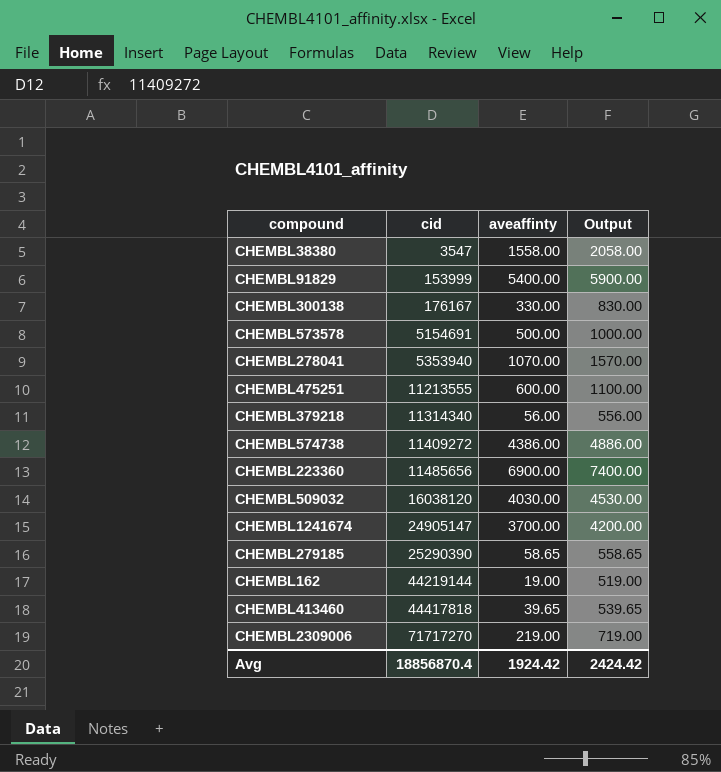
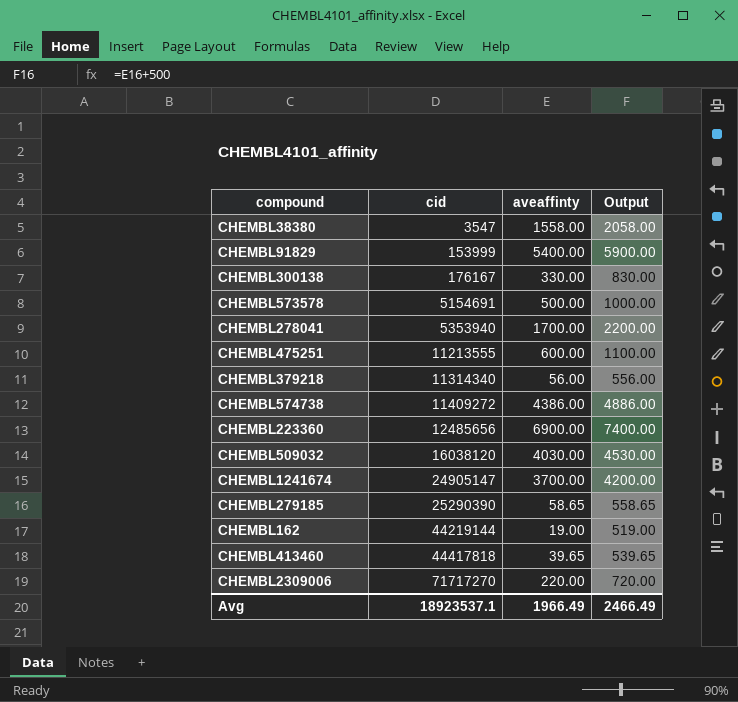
CHEMBL278041 | aveaffinty: 1070.00 -> 1700.00
CHEMBL278041 | Output: 1570.00 -> 2200.00
CHEMBL223360 | cid: 11485656 -> 12485656
CHEMBL2309006 | aveaffinty: 219.00 -> 220.00
CHEMBL2309006 | Output: 719.00 -> 720.00
Avg | cid: 18856870.4 -> 18923537.1
Avg | aveaffinty: 1924.42 -> 1966.49
Avg | Output: 2424.42 -> 2466.49

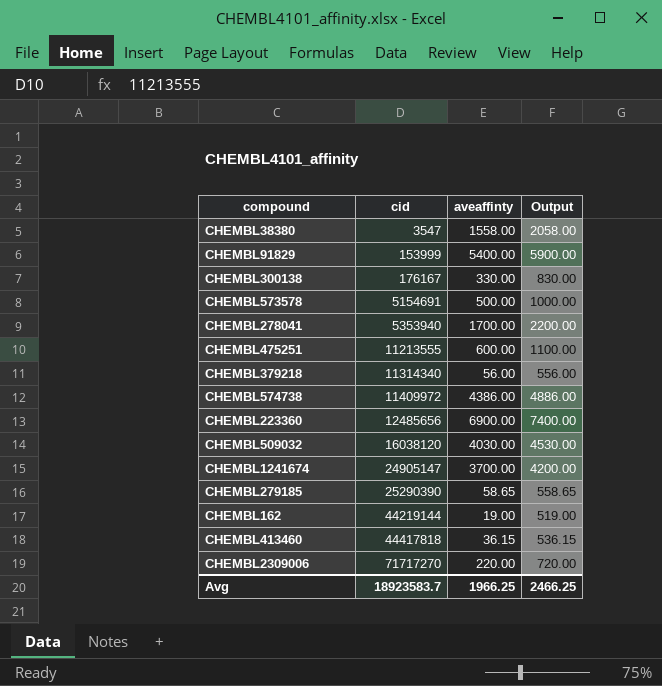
CHEMBL574738 | cid: 11409272 -> 11409972
CHEMBL413460 | aveaffinty: 39.65 -> 36.15
CHEMBL413460 | Output: 539.65 -> 536.15
Avg | cid: 18923537.1 -> 18923583.7
Avg | aveaffinty: 1966.49 -> 1966.25
Avg | Output: 2466.49 -> 2466.25

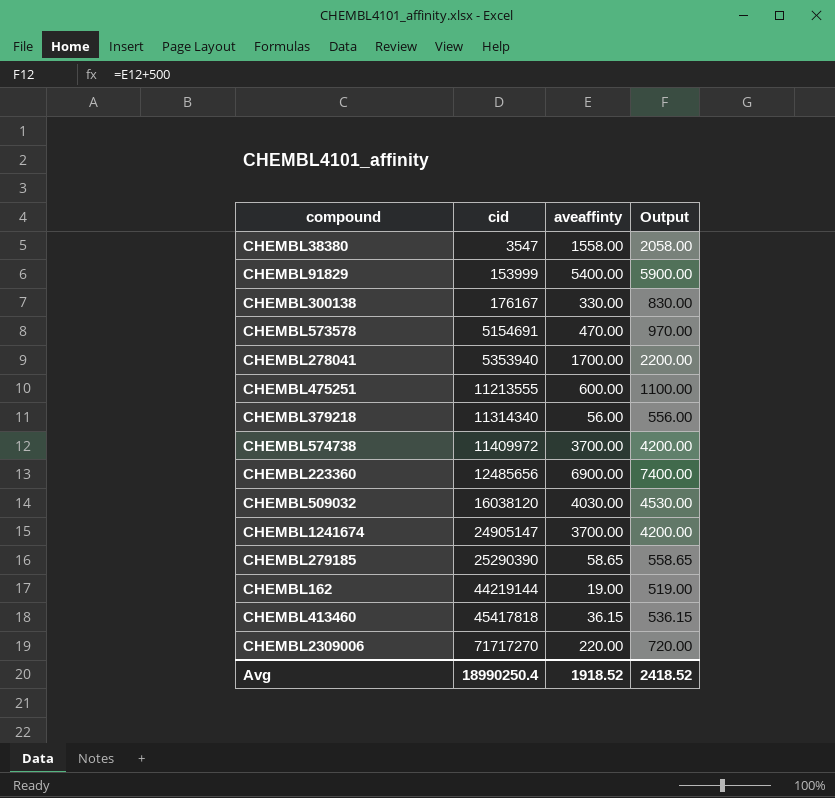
CHEMBL573578 | aveaffinty: 500.00 -> 470.00
CHEMBL573578 | Output: 1000.00 -> 970.00
CHEMBL574738 | aveaffinty: 4386.00 -> 3700.00
CHEMBL574738 | Output: 4886.00 -> 4200.00
CHEMBL413460 | cid: 44417818 -> 45417818
Avg | cid: 18923583.7 -> 18990250.4
Avg | aveaffinty: 1966.25 -> 1918.52
Avg | Output: 2466.25 -> 2418.52

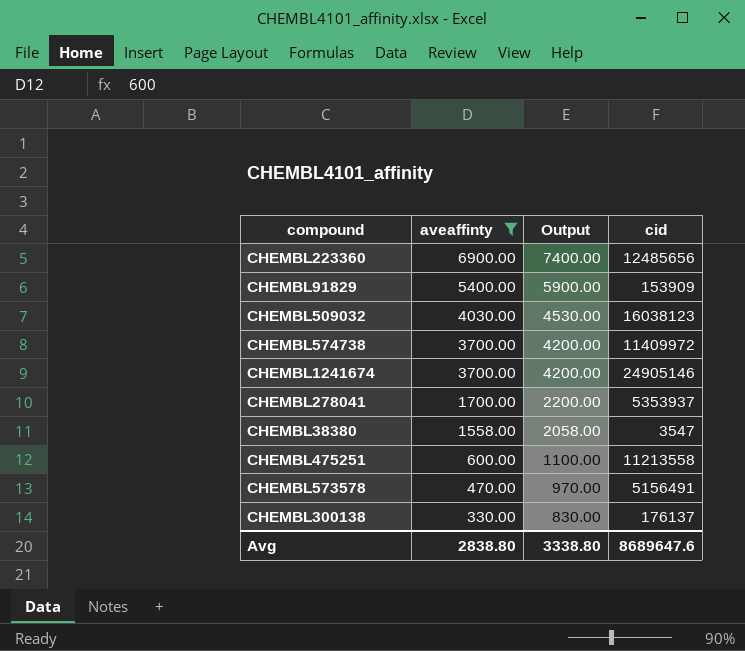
filter: none -> aveaffinty >= 330.00
row order: cid ascending -> aveaffinty descending
column cid | position: 2 -> 4
CHEMBL91829 | cid: 153999 -> 153909
CHEMBL509032 | cid: 16038120 -> 16038123
CHEMBL1241674 | cid: 24905147 -> 24905146
CHEMBL278041 | cid: 5353940 -> 5353937
CHEMBL475251 | cid: 11213555 -> 11213558
CHEMBL573578 | cid: 5154691 -> 5156491
CHEMBL300138 | cid: 176167 -> 176137
Avg | aveaffinty: 1918.52 -> 2838.80
Avg | Output: 2418.52 -> 3338.80
Avg | cid: 18990250.4 -> 8689647.6

